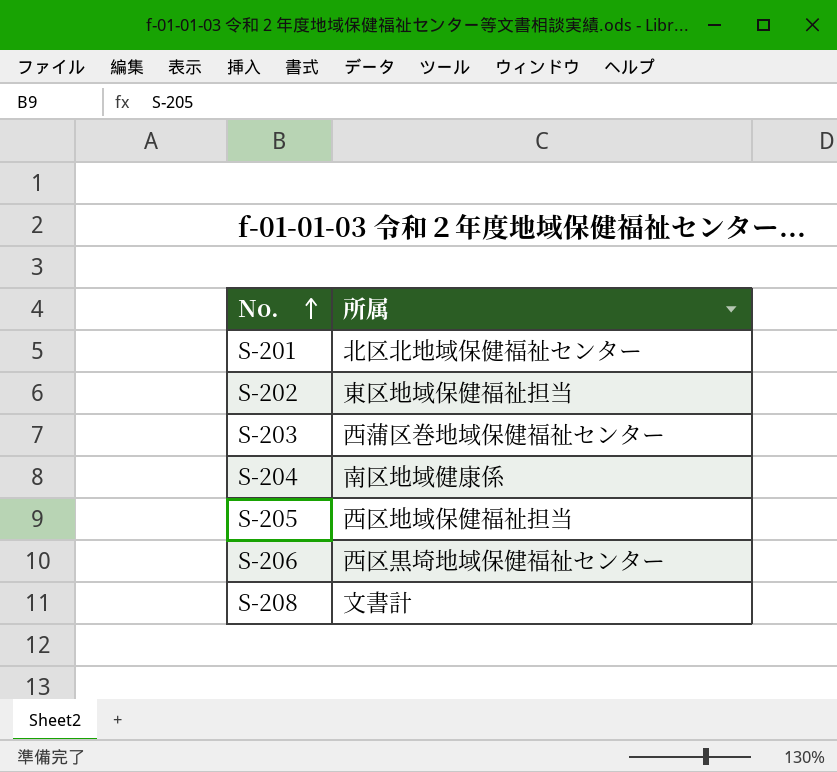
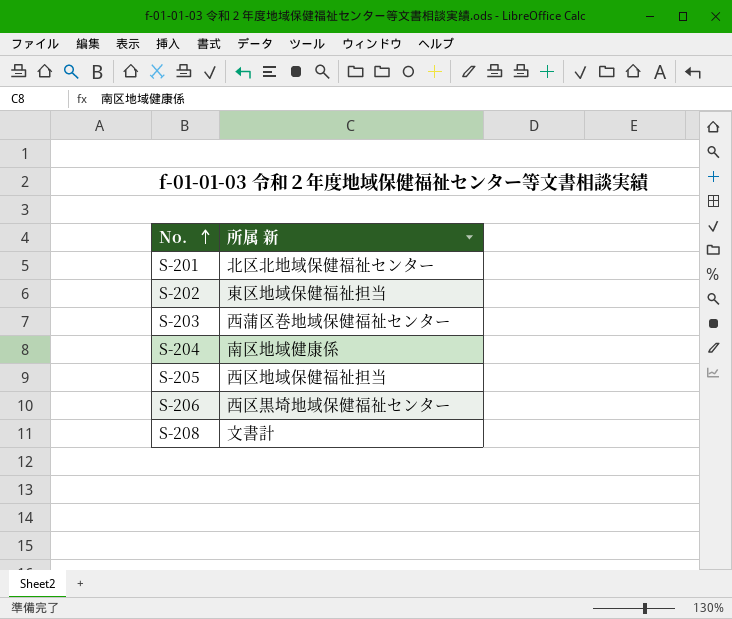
column name: 所属 -> 所属 新

